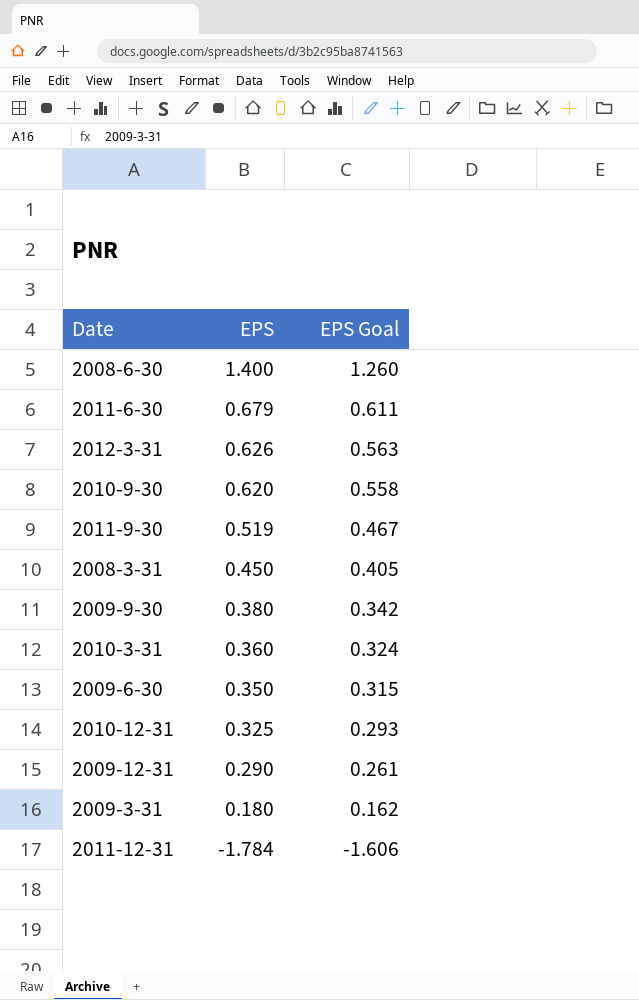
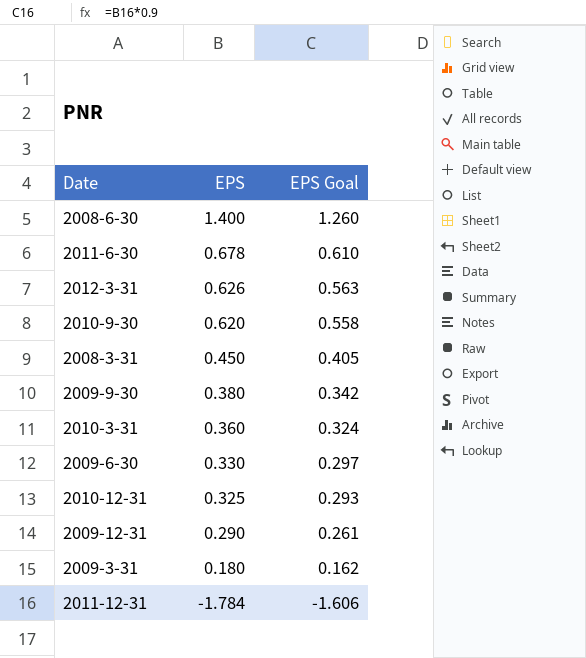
row 2011-9-30: 0.519 | 0.467 -> none
2011-6-30 | EPS: 0.679 -> 0.678
2011-6-30 | EPS Goal: 0.611 -> 0.610
2009-6-30 | EPS: 0.350 -> 0.330
2009-6-30 | EPS Goal: 0.315 -> 0.297

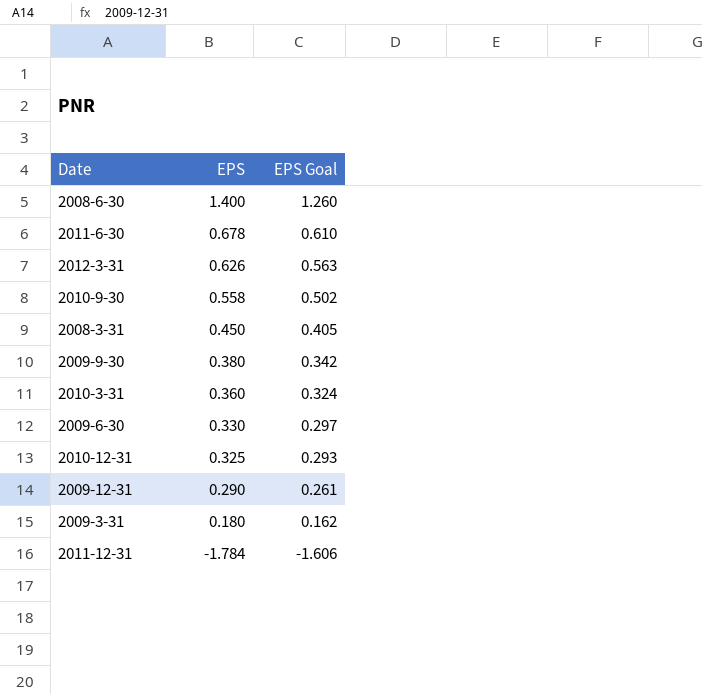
2010-9-30 | EPS: 0.620 -> 0.558
2010-9-30 | EPS Goal: 0.558 -> 0.502

